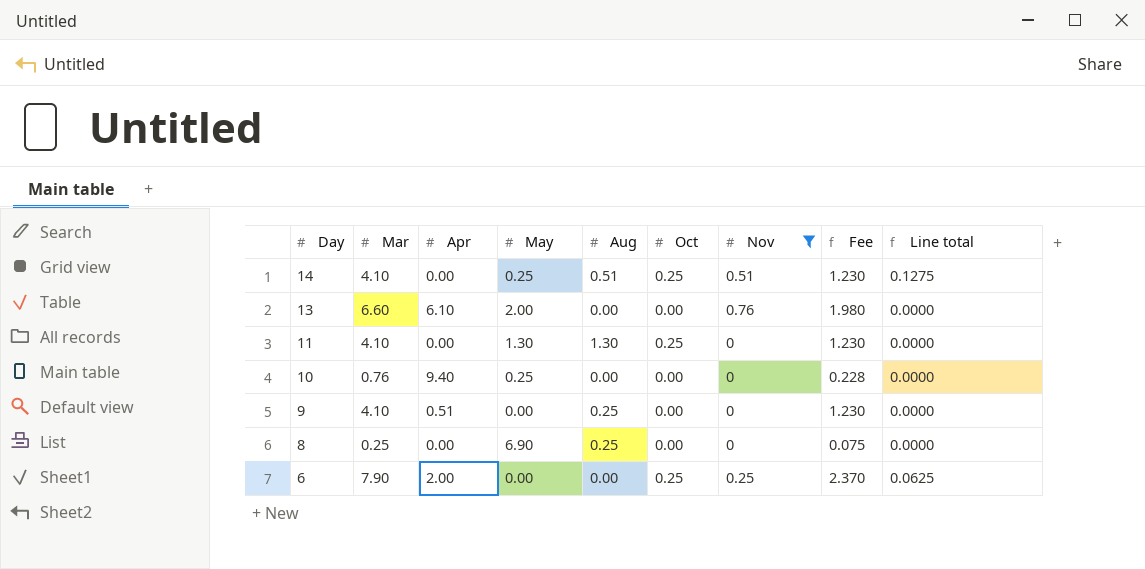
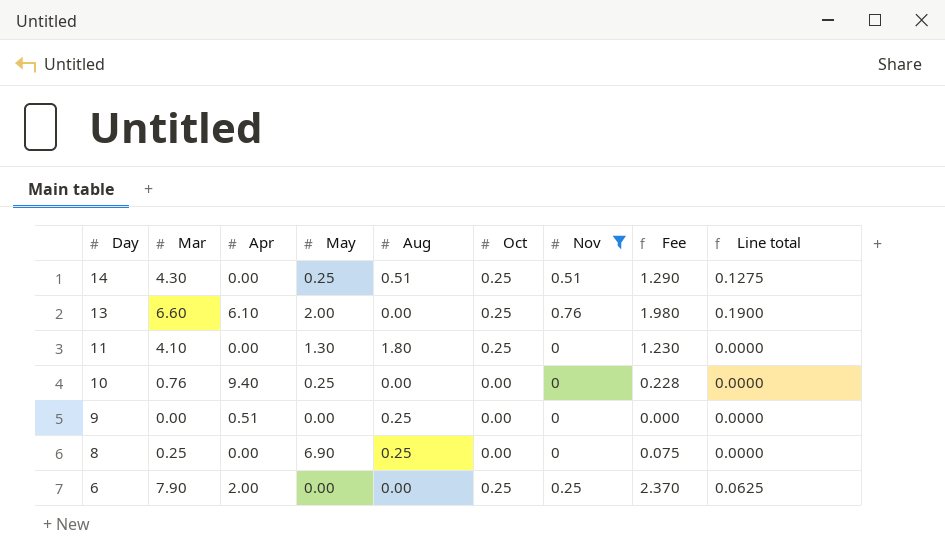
14 | Mar: 4.10 -> 4.30
14 | Fee: 1.230 -> 1.290
13 | Oct: 0.00 -> 0.25
13 | Line total: 0.0000 -> 0.1900
11 | Aug: 1.30 -> 1.80
9 | Mar: 4.10 -> 0.00
9 | Fee: 1.230 -> 0.000

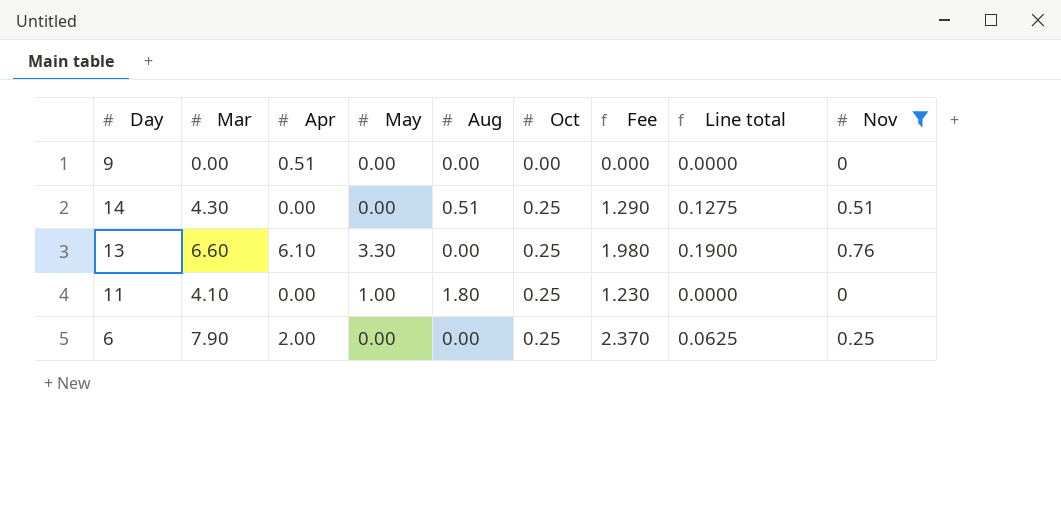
row order: Day descending -> Oct ascending
column Nov | position: 7 -> 9
row 10: 0.76 | 9.40 | 0.25 | 0.00 | 0.00 | 0 | 0.228 | 0.0000 -> none
row 8: 0.25 | 0.00 | 6.90 | 0.25 | 0.00 | 0 | 0.075 | 0.0000 -> none
9 | Aug: 0.25 -> 0.00
14 | May: 0.25 -> 0.00
13 | May: 2.00 -> 3.30
11 | May: 1.30 -> 1.00

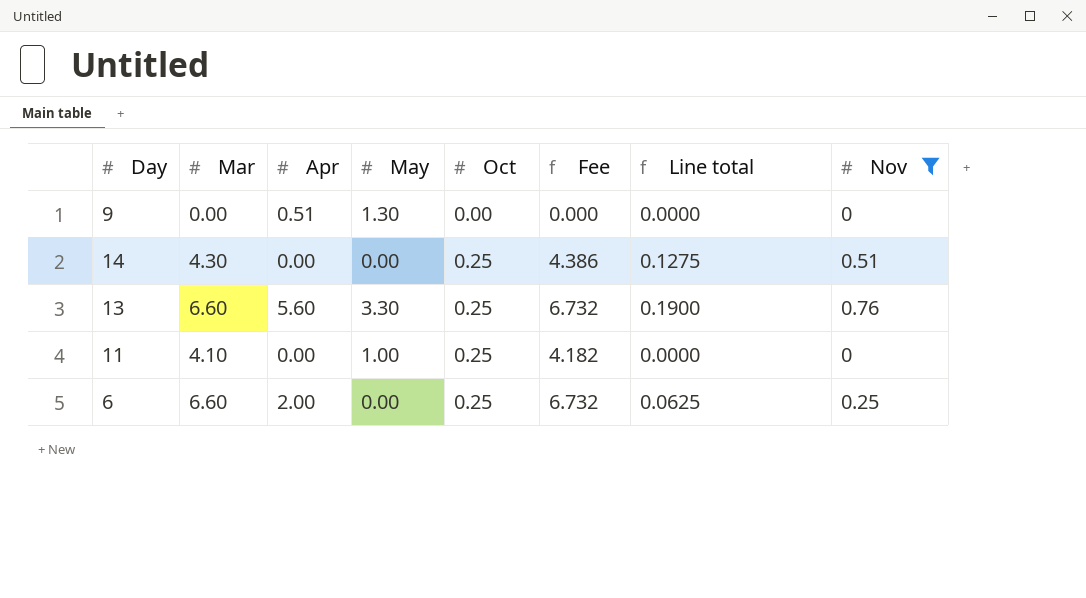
column Aug | position: 5 -> none
column Fee | formula: [Mar] * 0.3 -> [Mar] * 1.02
9 | May: 0.00 -> 1.30
13 | Apr: 6.10 -> 5.60
6 | Mar: 7.90 -> 6.60

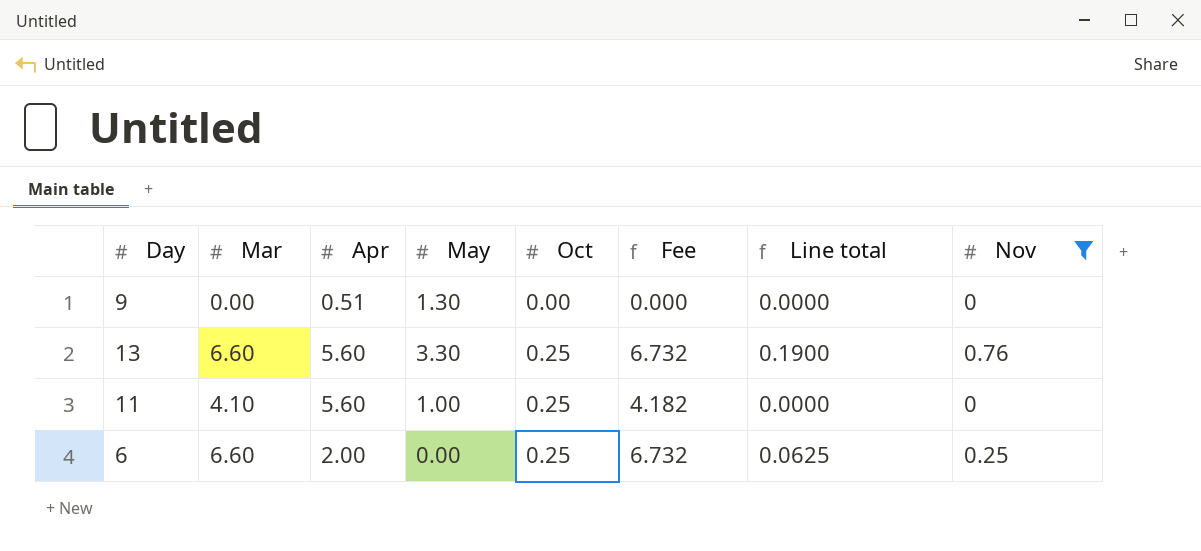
row 14: 4.30 | 0.00 | 0.00 | 0.25 | 4.386 | 0.1275 | 0.51 -> none
11 | Apr: 0.00 -> 5.60

